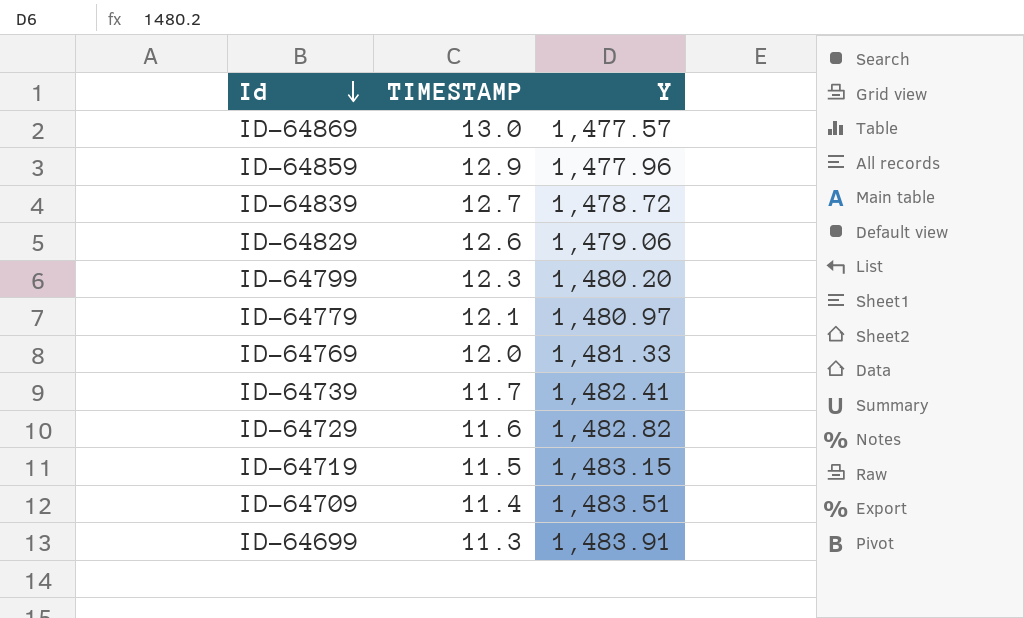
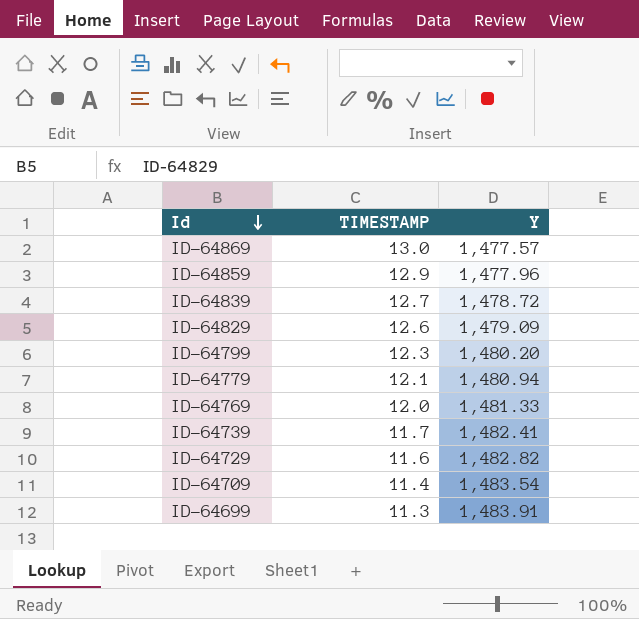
row ID-64719: 11.5 | 1,483.15 -> none
ID-64829 | Y: 1,479.06 -> 1,479.09
ID-64779 | Y: 1,480.97 -> 1,480.94
ID-64709 | Y: 1,483.51 -> 1,483.54

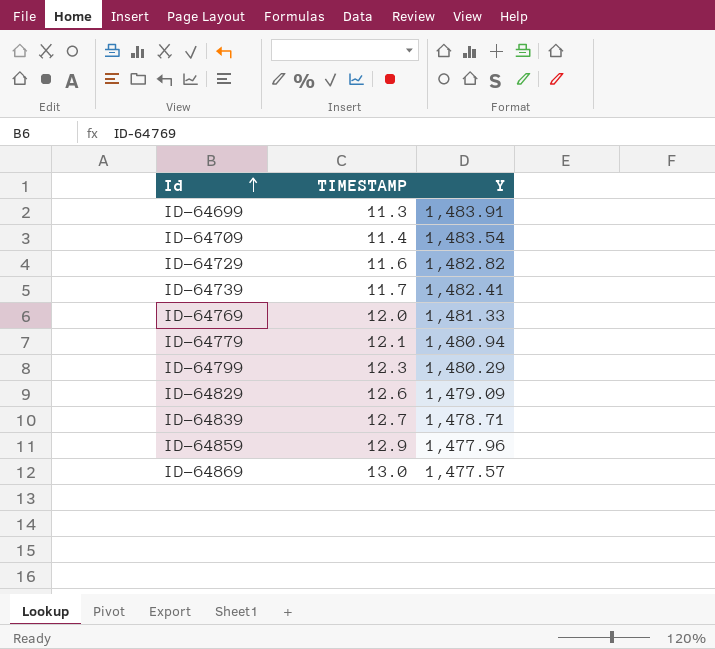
row order: Id descending -> Id ascending
ID-64799 | Y: 1,480.20 -> 1,480.29
ID-64839 | Y: 1,478.72 -> 1,478.71

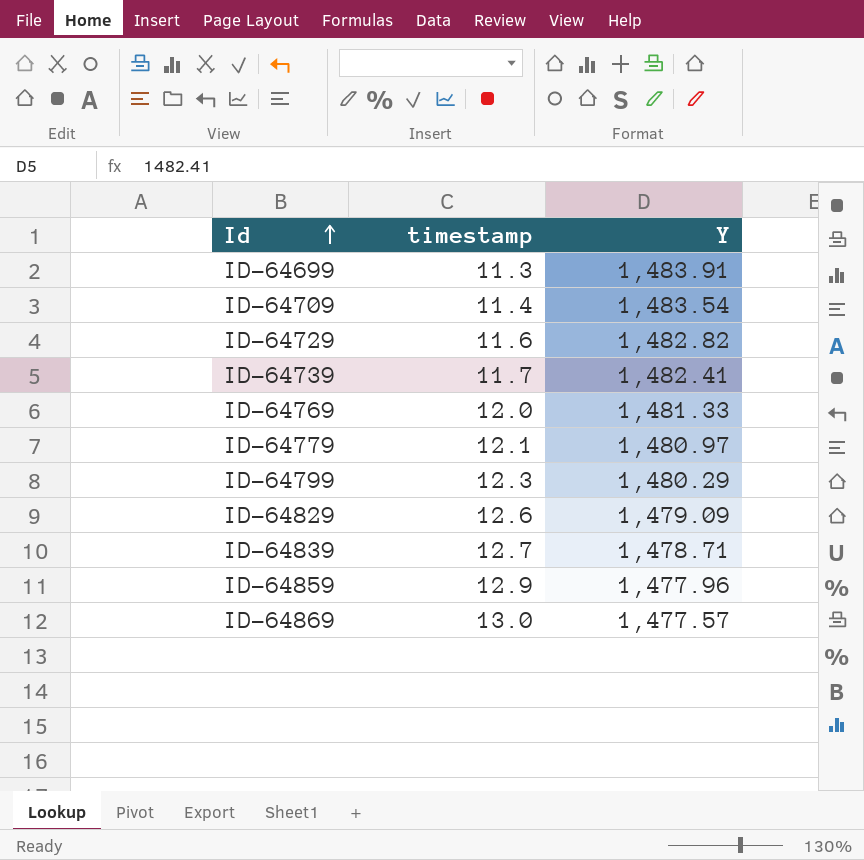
column name: TIMESTAMP -> timestamp
ID-64779 | Y: 1,480.94 -> 1,480.97

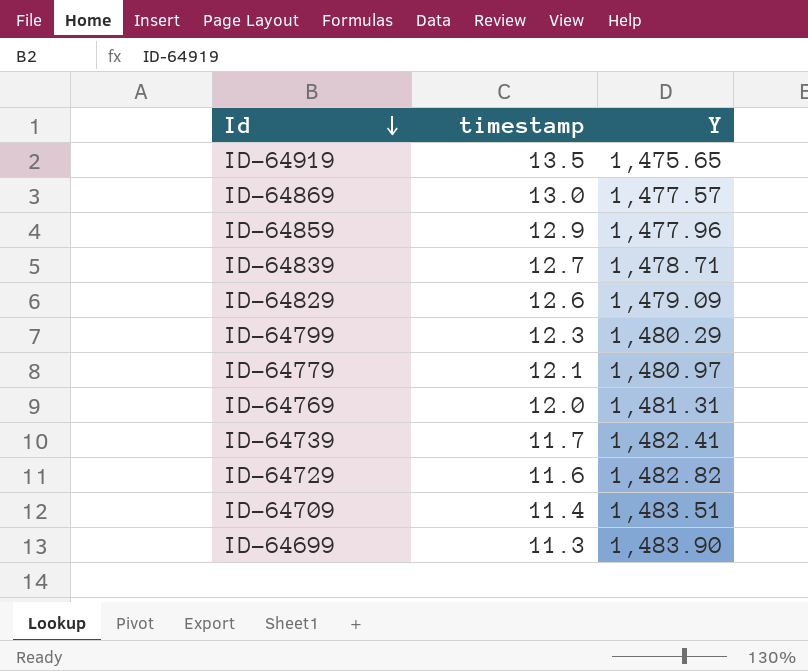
row order: Id ascending -> Id descending
row ID-64919: none -> 13.5 | 1,475.65
ID-64769 | Y: 1,481.33 -> 1,481.31
ID-64709 | Y: 1,483.54 -> 1,483.51
ID-64699 | Y: 1,483.91 -> 1,483.90

